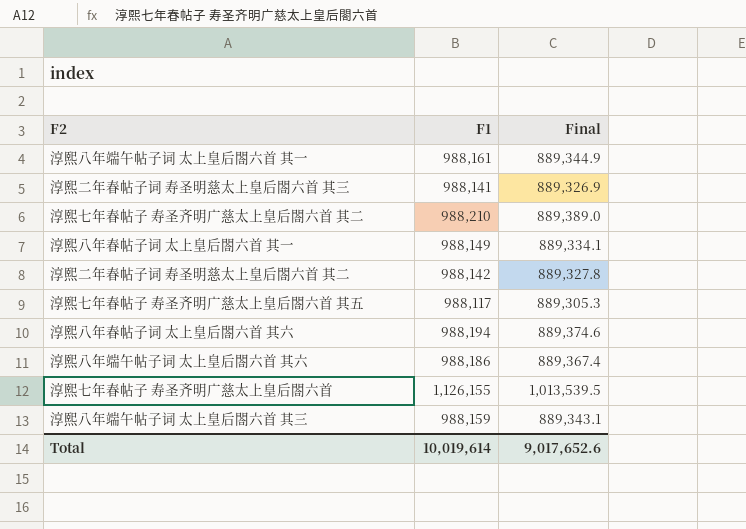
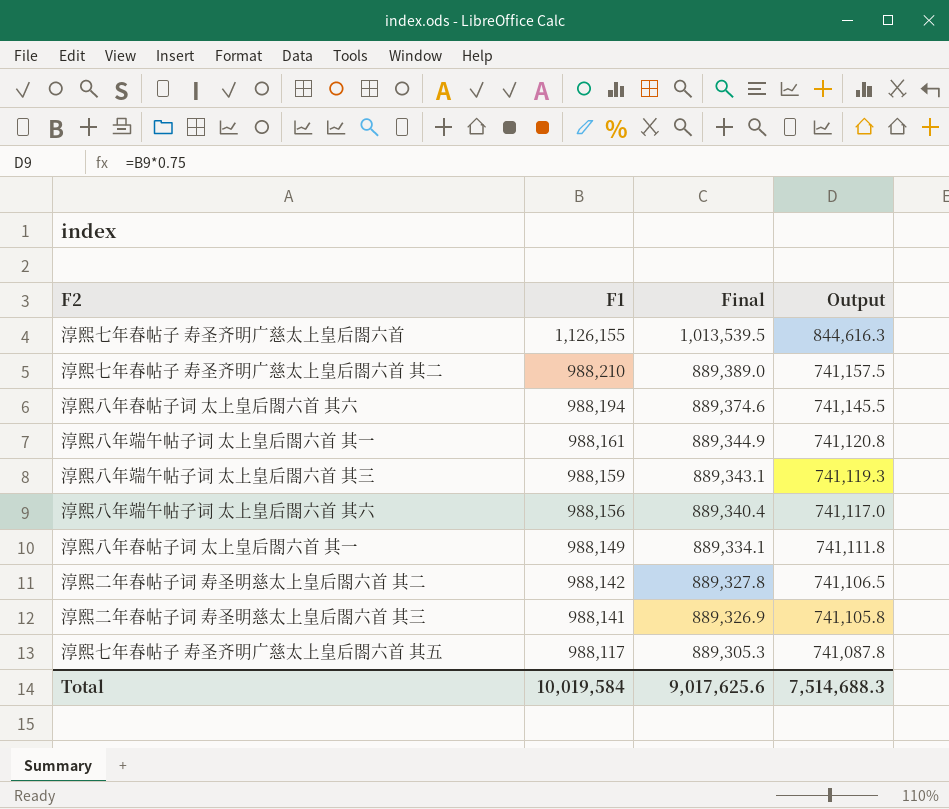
row order: none -> F1 descending
column Output | formula: none -> [F1] * 0.75
淳熙八年端午帖子词 太上皇后閤六首 其六 | F1: 988,186 -> 988,156
淳熙八年端午帖子词 太上皇后閤六首 其六 | Final: 889,367.4 -> 889,340.4
Total | F1: 10,019,614 -> 10,019,584
Total | Final: 9,017,652.6 -> 9,017,625.6

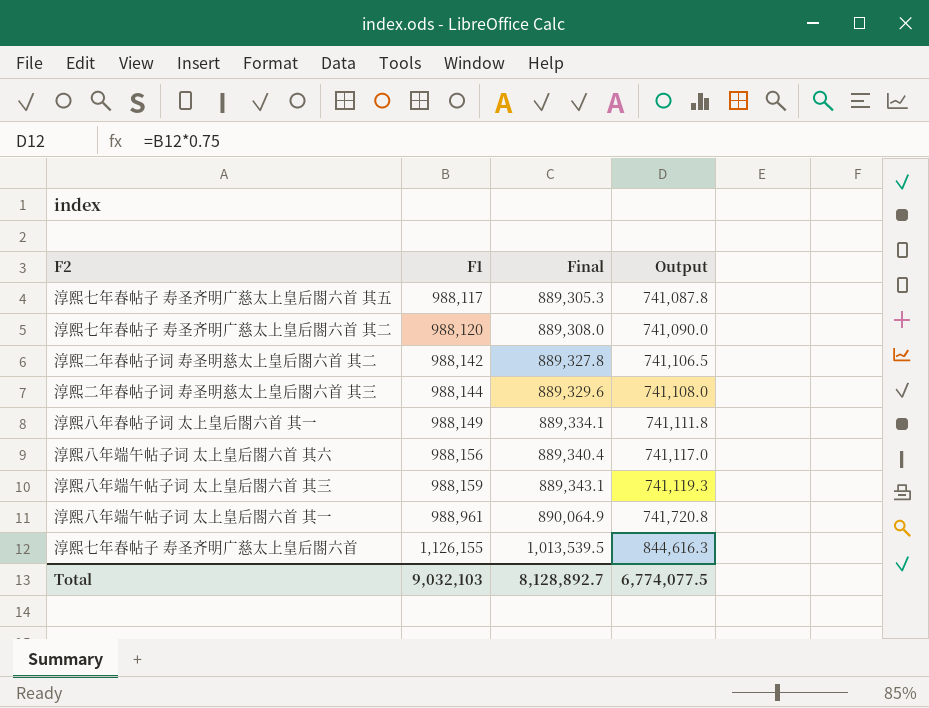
row order: F1 descending -> F1 ascending
row 淳熙八年春帖子词 太上皇后閤六首 其六: 988,194 | 889,374.6 | 741,145.5 -> none
淳熙七年春帖子 寿圣齐明广慈太上皇后閤六首 其二 | F1: 988,210 -> 988,120
淳熙七年春帖子 寿圣齐明广慈太上皇后閤六首 其二 | Final: 889,389.0 -> 889,308.0
淳熙七年春帖子 寿圣齐明广慈太上皇后閤六首 其二 | Output: 741,157.5 -> 741,090.0
淳熙二年春帖子词 寿圣明慈太上皇后閤六首 其三 | F1: 988,141 -> 988,144
淳熙二年春帖子词 寿圣明慈太上皇后閤六首 其三 | Final: 889,326.9 -> 889,329.6
淳熙二年春帖子词 寿圣明慈太上皇后閤六首 其三 | Output: 741,105.8 -> 741,108.0
淳熙八年端午帖子词 太上皇后閤六首 其一 | F1: 988,161 -> 988,961
淳熙八年端午帖子词 太上皇后閤六首 其一 | Final: 889,344.9 -> 890,064.9
淳熙八年端午帖子词 太上皇后閤六首 其一 | Output: 741,120.8 -> 741,720.8
Total | F1: 10,019,584 -> 9,032,103
Total | Final: 9,017,625.6 -> 8,128,892.7
Total | Output: 7,514,688.3 -> 6,774,077.5

